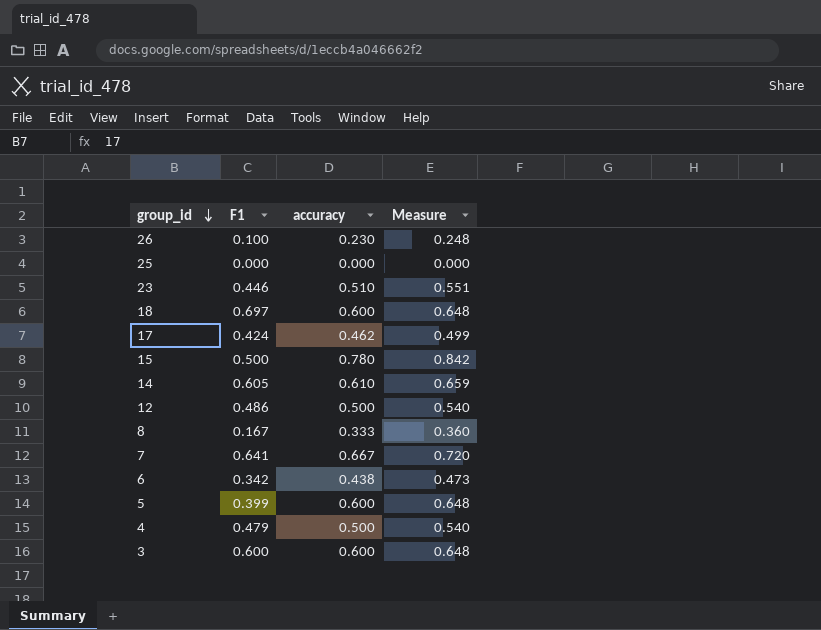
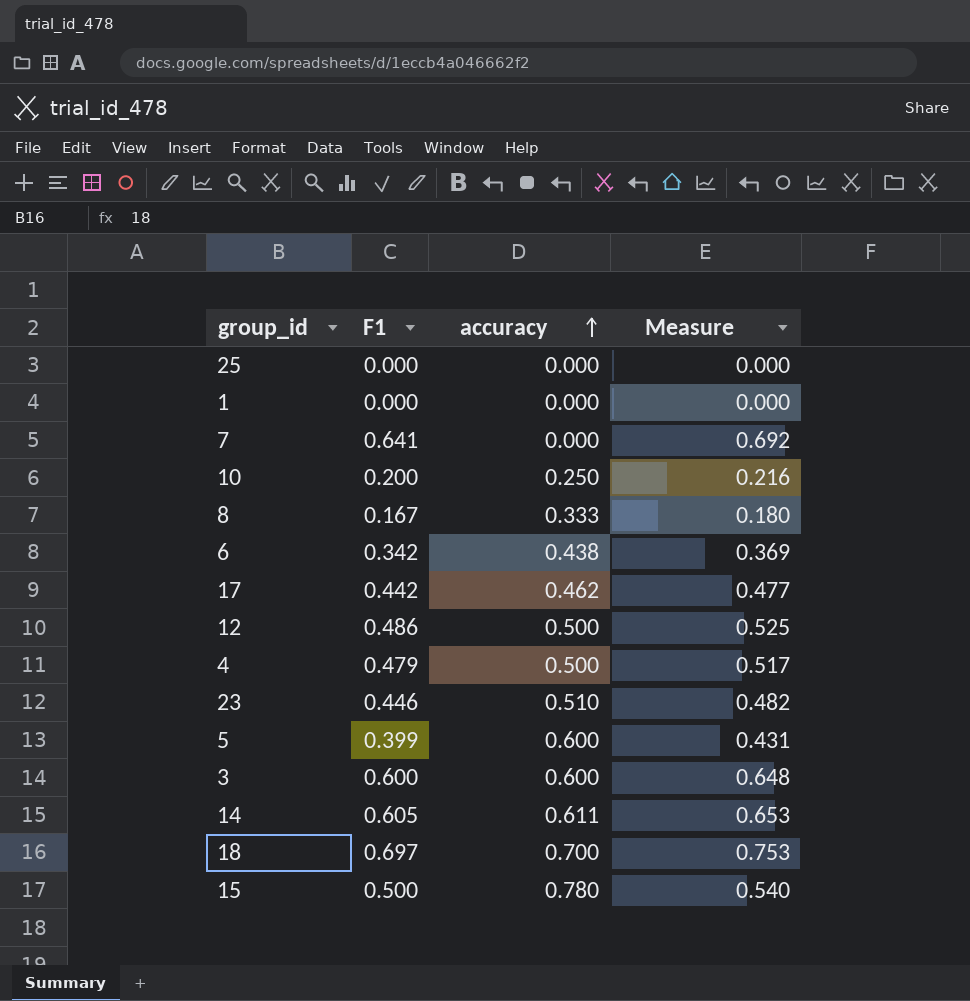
row order: group_id descending -> accuracy ascending
column Measure | formula: [accuracy] * 1.08 -> [F1] * 1.08
row 26: 0.100 | 0.230 | 0.248 -> none
row 1: none -> 0.000 | 0.000 | 0.000
7 | accuracy: 0.667 -> 0.000
row 10: none -> 0.200 | 0.250 | 0.216
17 | F1: 0.424 -> 0.442
14 | accuracy: 0.610 -> 0.611
18 | accuracy: 0.600 -> 0.700

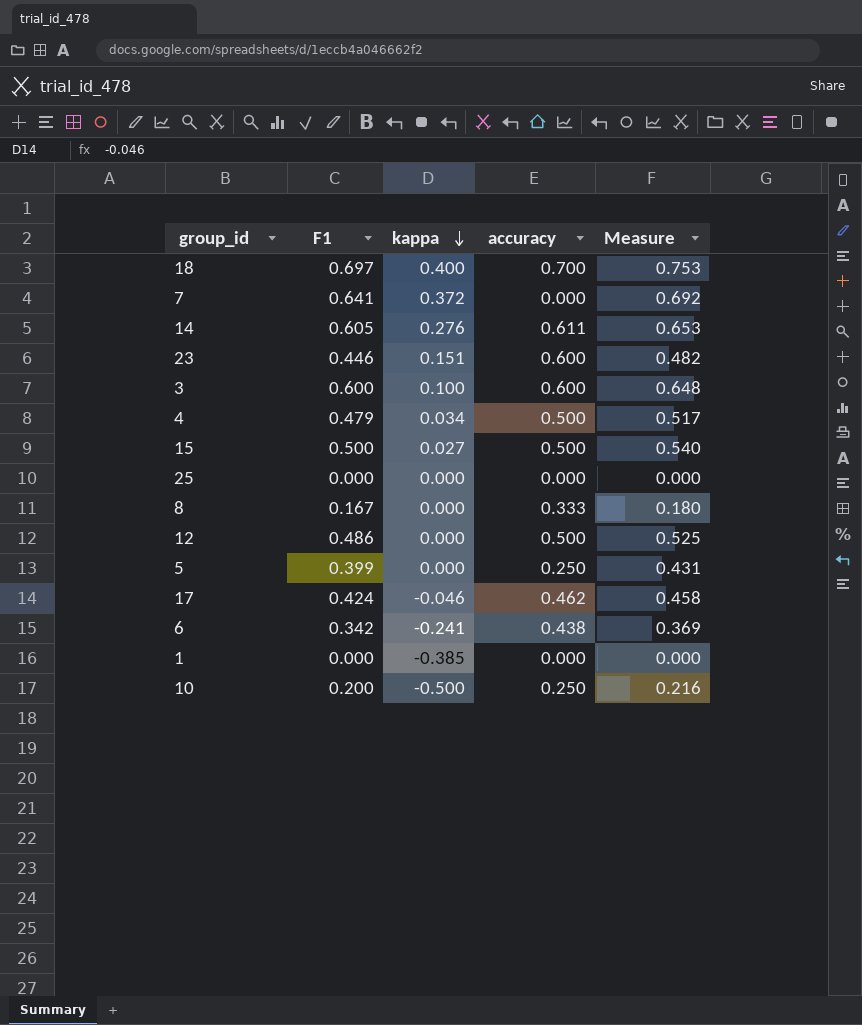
row order: accuracy ascending -> kappa descending
column kappa | position: none -> 3
23 | accuracy: 0.510 -> 0.600
15 | accuracy: 0.780 -> 0.500
5 | accuracy: 0.600 -> 0.250
17 | F1: 0.442 -> 0.424
17 | Measure: 0.477 -> 0.458

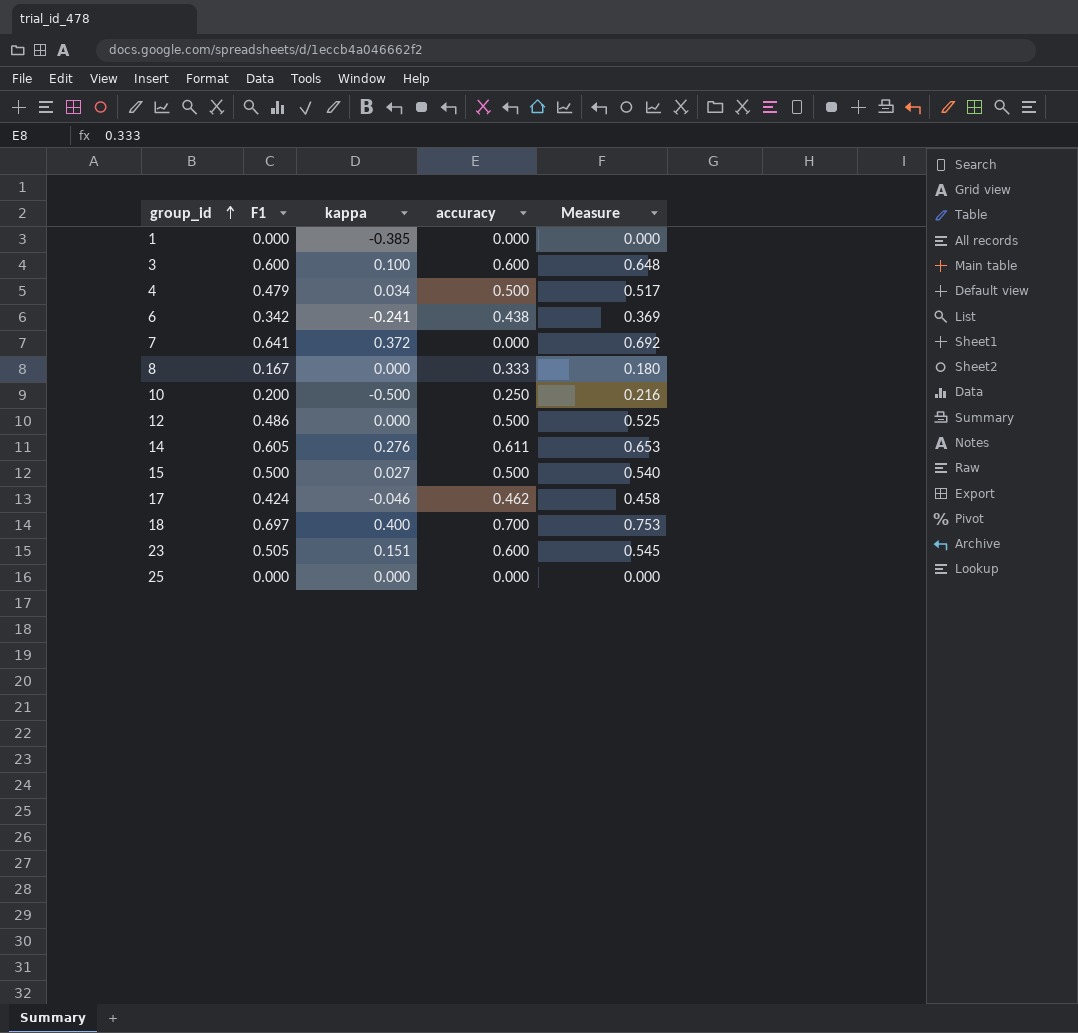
row order: kappa descending -> group_id ascending
row 5: 0.399 | 0.000 | 0.250 | 0.431 -> none
23 | F1: 0.446 -> 0.505
23 | Measure: 0.482 -> 0.545

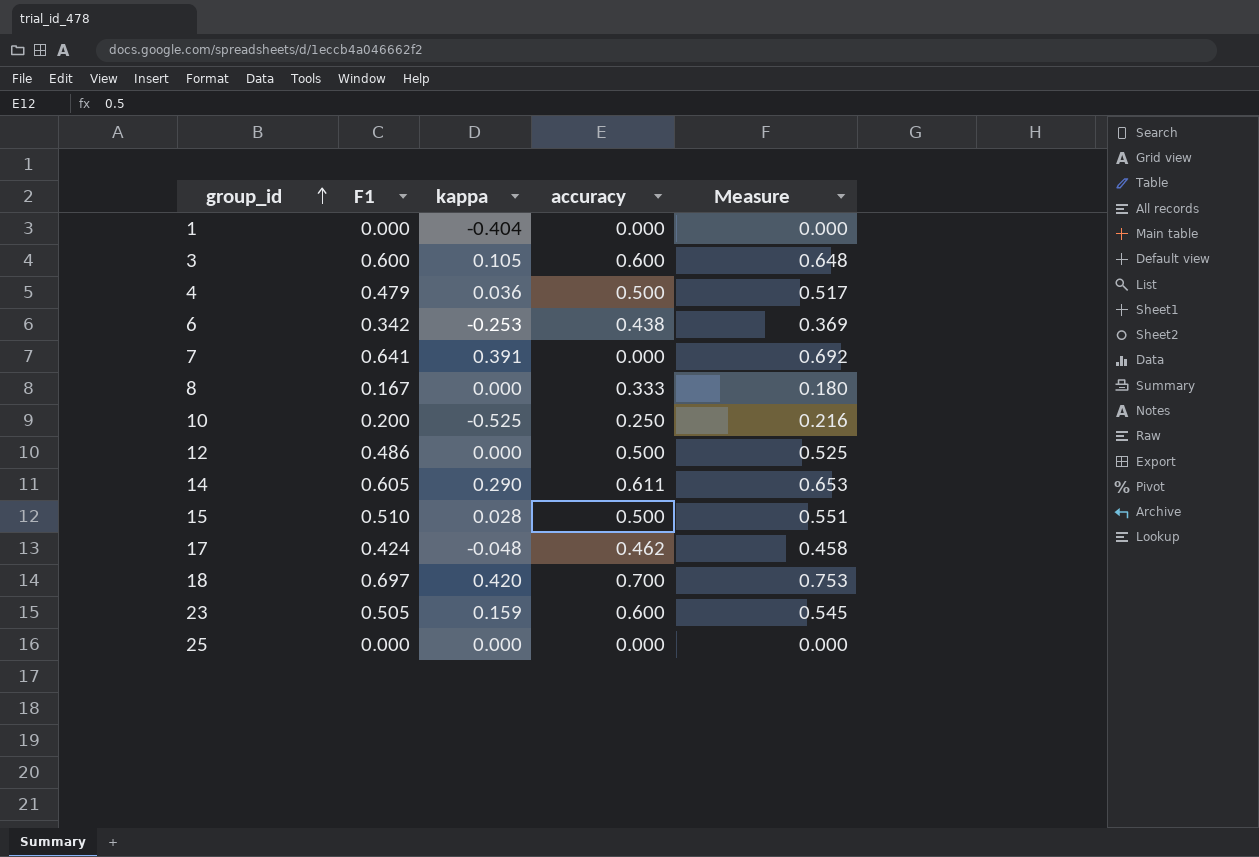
1 | kappa: -0.385 -> -0.404
3 | kappa: 0.100 -> 0.105
4 | kappa: 0.034 -> 0.036
6 | kappa: -0.241 -> -0.253
7 | kappa: 0.372 -> 0.391
10 | kappa: -0.500 -> -0.525
14 | kappa: 0.276 -> 0.290
15 | F1: 0.500 -> 0.510
15 | kappa: 0.027 -> 0.028
15 | Measure: 0.540 -> 0.551
17 | kappa: -0.046 -> -0.048
18 | kappa: 0.400 -> 0.420
23 | kappa: 0.151 -> 0.159

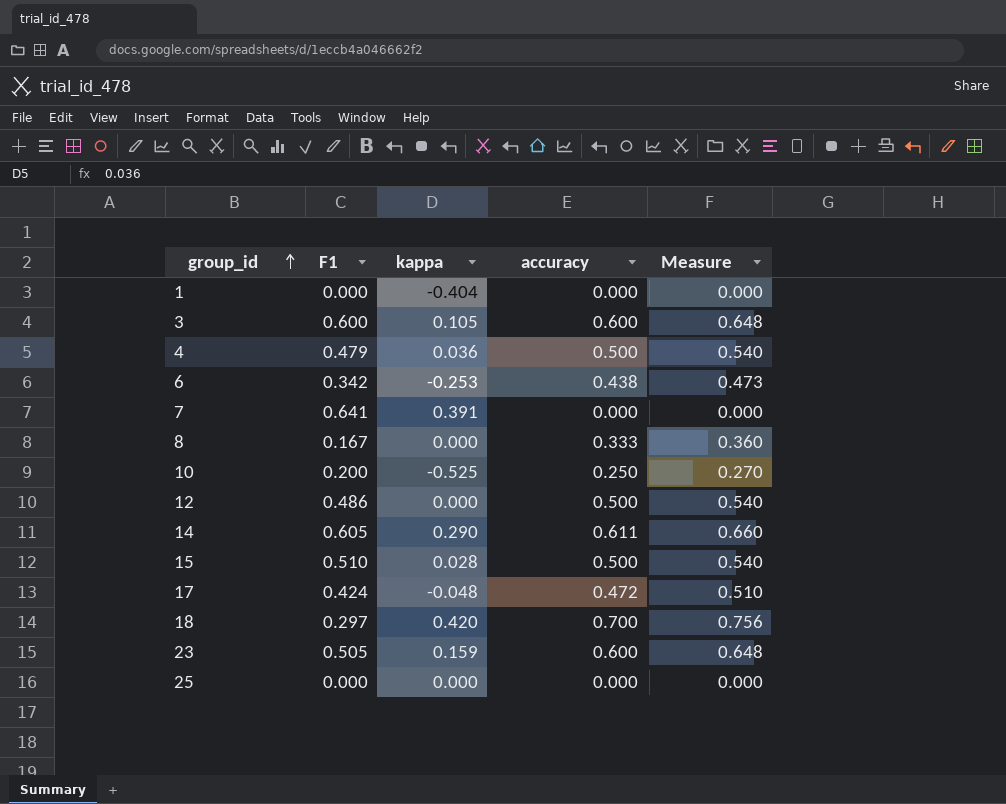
column Measure | formula: [F1] * 1.08 -> [accuracy] * 1.08
17 | accuracy: 0.462 -> 0.472
18 | F1: 0.697 -> 0.297

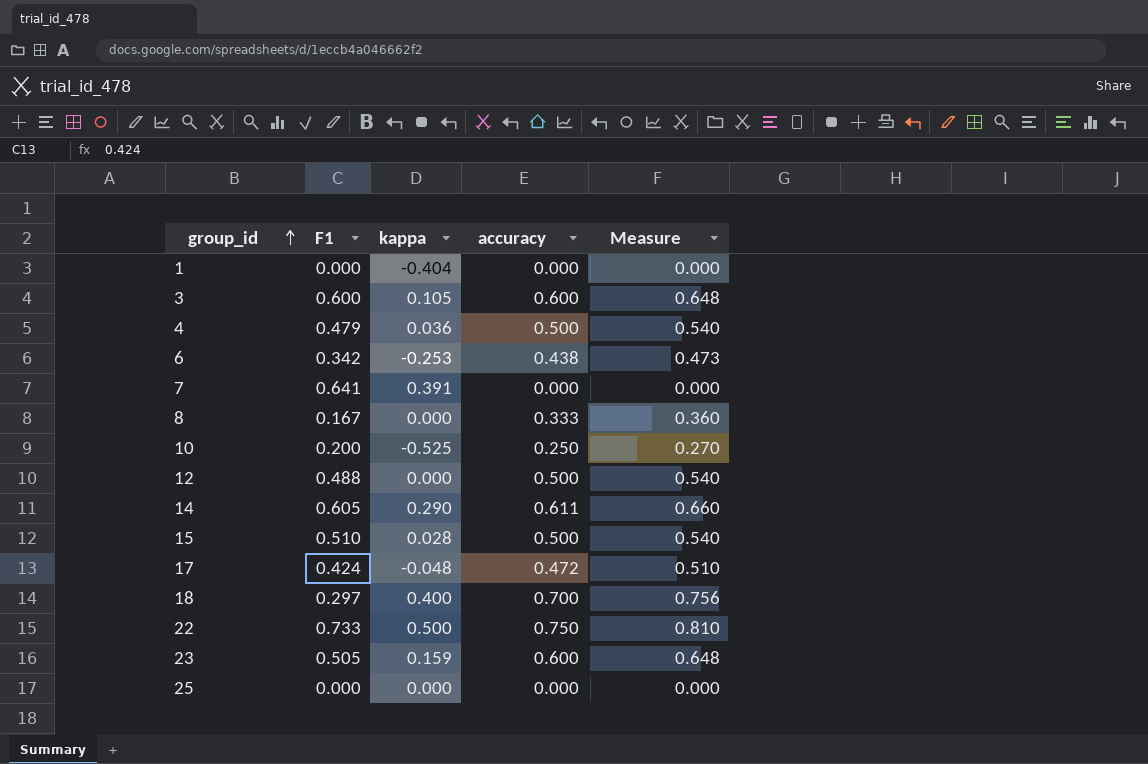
12 | F1: 0.486 -> 0.488
18 | kappa: 0.420 -> 0.400
row 22: none -> 0.733 | 0.500 | 0.750 | 0.810

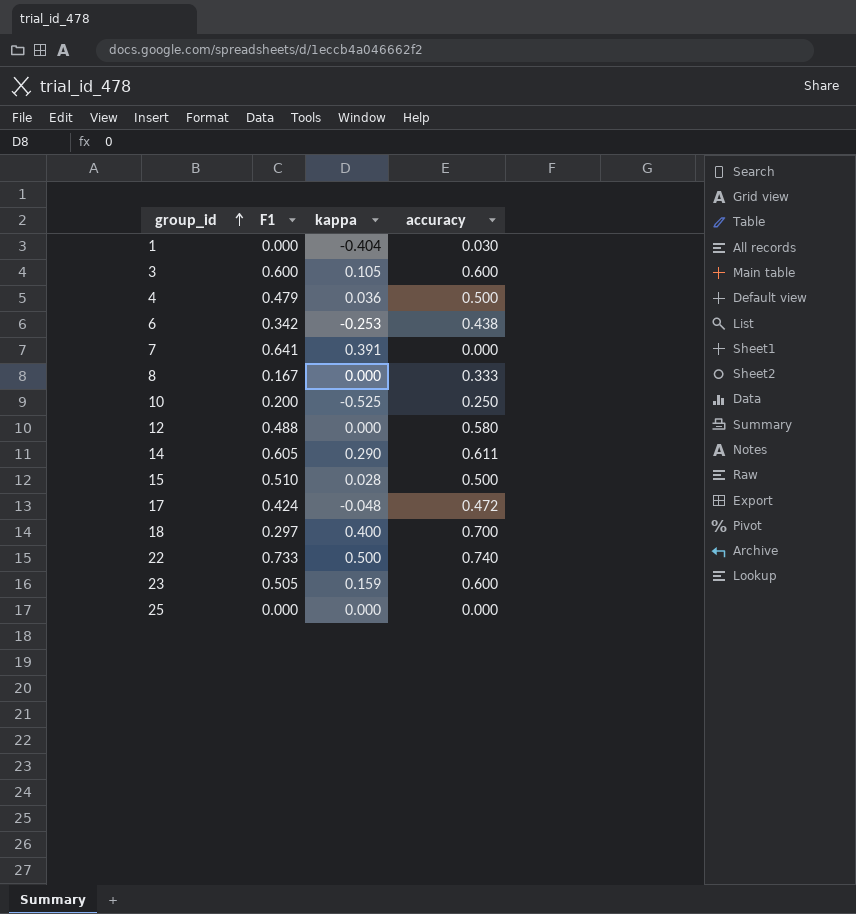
column Measure | formula: [accuracy] * 1.08 -> none
1 | accuracy: 0.000 -> 0.030
12 | accuracy: 0.500 -> 0.580
22 | accuracy: 0.750 -> 0.740

